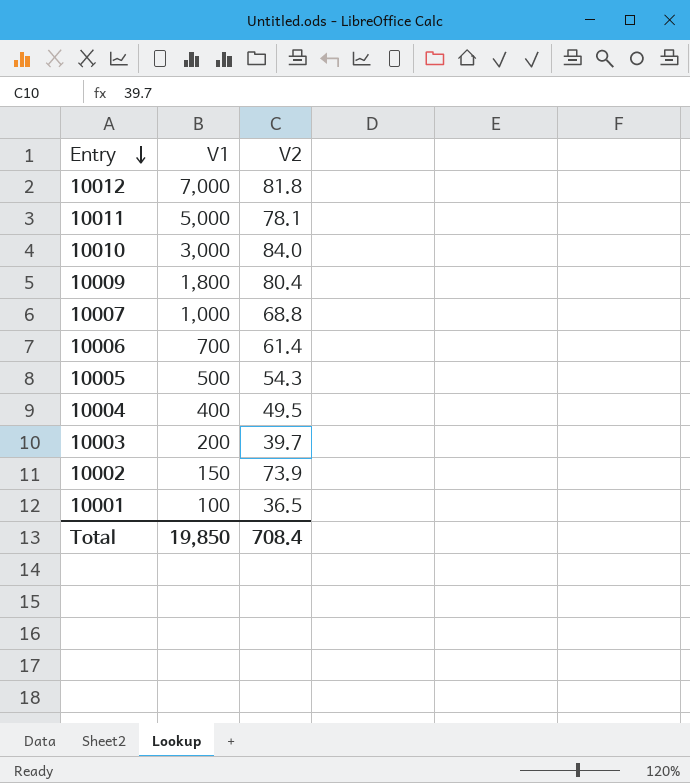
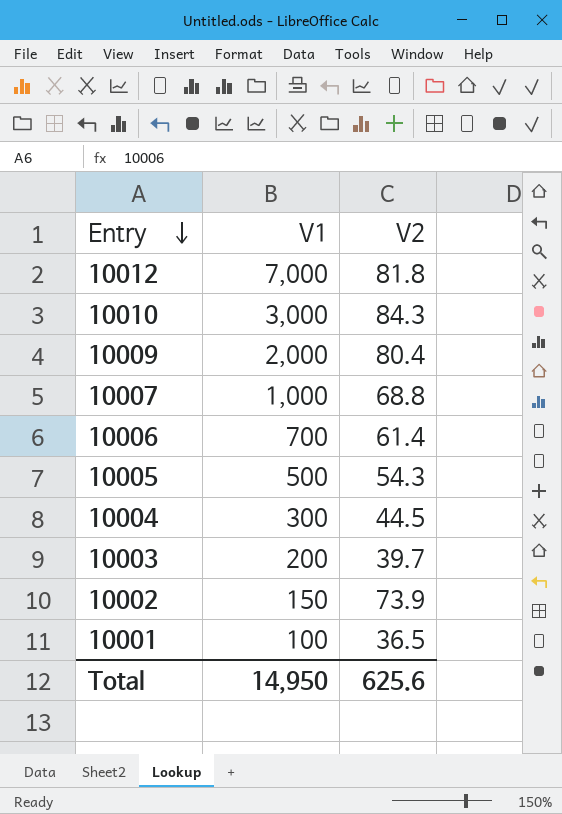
row 10011: 5,000 | 78.1 -> none
10010 | V2: 84.0 -> 84.3
10009 | V1: 1,800 -> 2,000
10004 | V1: 400 -> 300
10004 | V2: 49.5 -> 44.5
Total | V1: 19,850 -> 14,950
Total | V2: 708.4 -> 625.6

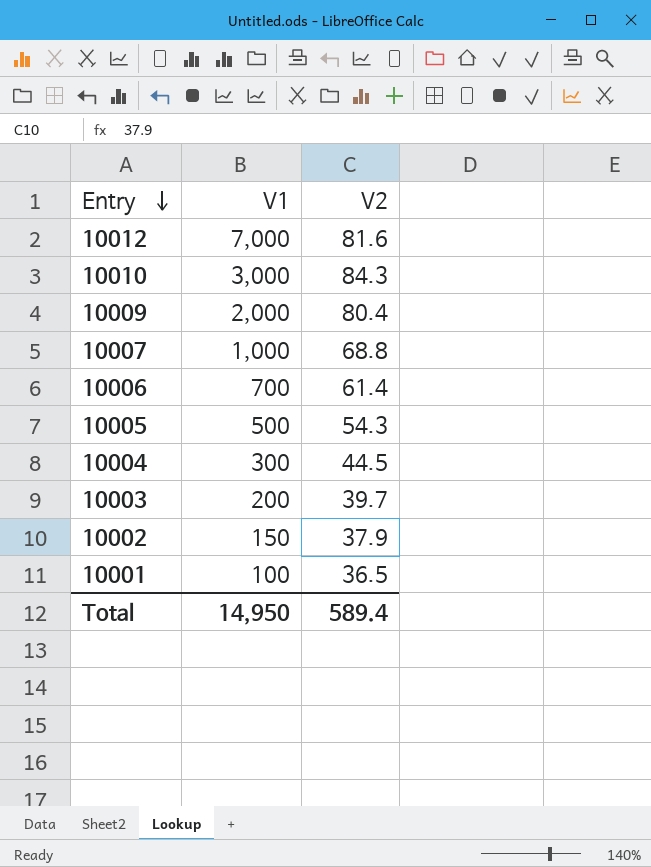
10012 | V2: 81.8 -> 81.6
10002 | V2: 73.9 -> 37.9
Total | V2: 625.6 -> 589.4

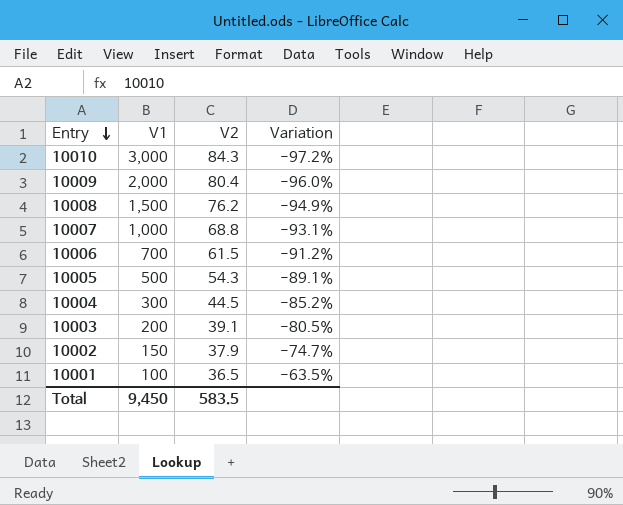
column Variation | formula: none -> ([V2] - [V1]) / [V1]
row 10012: 7,000 | 81.6 -> none
row 10008: none -> 1,500 | 76.2 | -94.9%
10006 | V2: 61.4 -> 61.5
10003 | V2: 39.7 -> 39.1
Total | V1: 14,950 -> 9,450
Total | V2: 589.4 -> 583.5

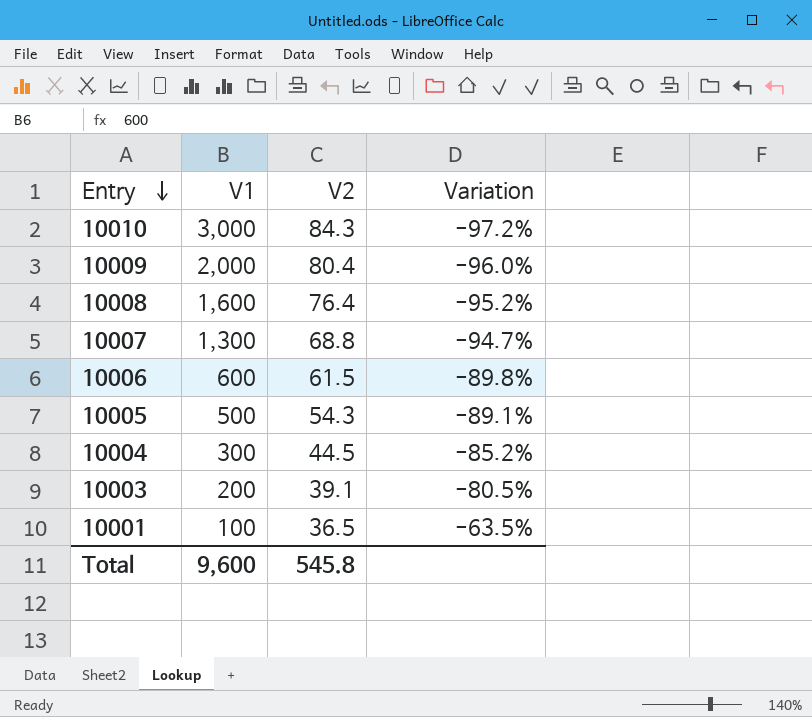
row 10002: 150 | 37.9 | -74.7% -> none
10008 | V1: 1,500 -> 1,600
10008 | V2: 76.2 -> 76.4
10008 | Variation: -94.9% -> -95.2%
10007 | V1: 1,000 -> 1,300
10007 | Variation: -93.1% -> -94.7%
10006 | V1: 700 -> 600
10006 | Variation: -91.2% -> -89.8%
Total | V1: 9,450 -> 9,600
Total | V2: 583.5 -> 545.8

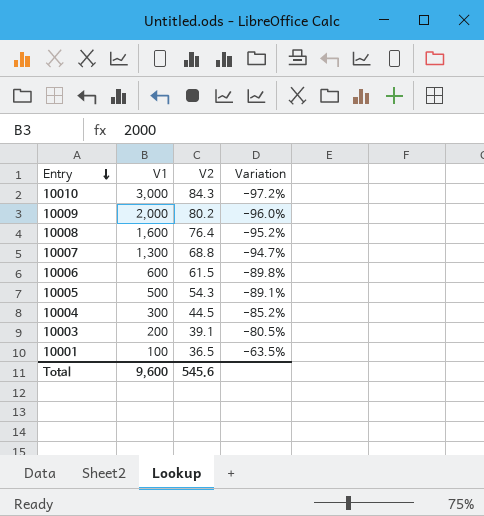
10009 | V2: 80.4 -> 80.2
Total | V2: 545.8 -> 545.6

